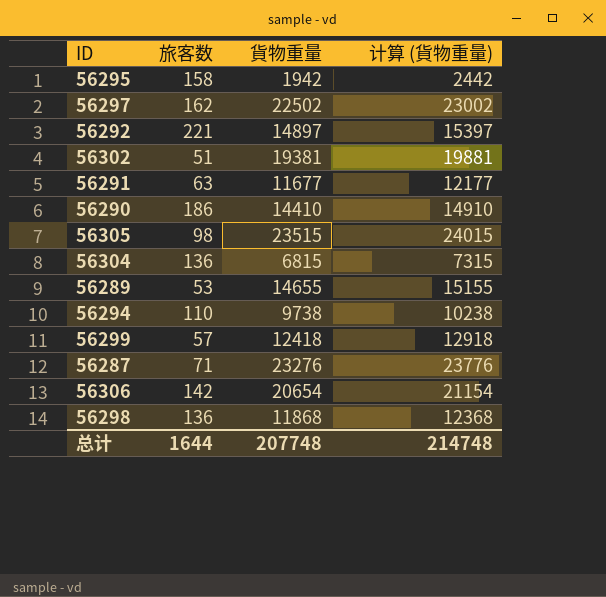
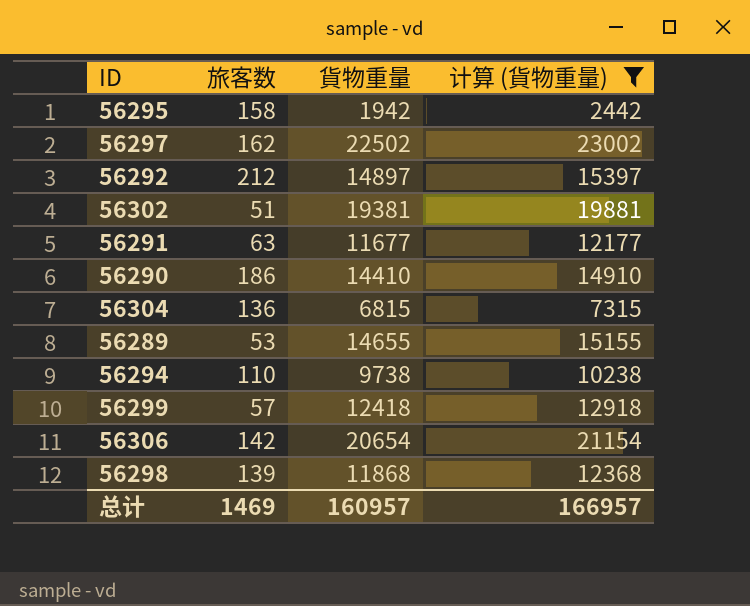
filter: none -> 计算 (貨物重量) <= 23002
56292 | 旅客数: 221 -> 212
56298 | 旅客数: 136 -> 139
总计 | 旅客数: 1644 -> 1469
总计 | 貨物重量: 207748 -> 160957
总计 | 计算 (貨物重量): 214748 -> 166957

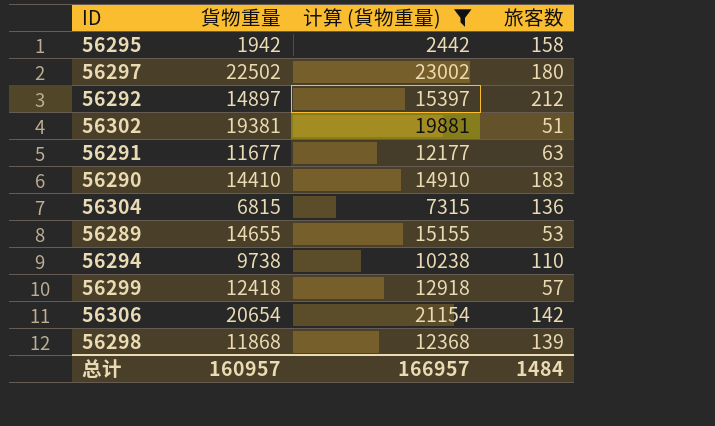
column 旅客数 | position: 2 -> 4
56297 | 旅客数: 162 -> 180
56290 | 旅客数: 186 -> 183
总计 | 旅客数: 1469 -> 1484

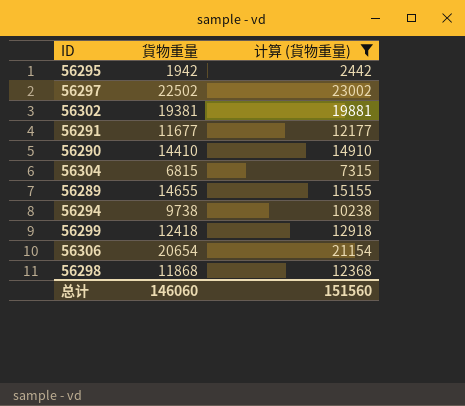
column 旅客数 | position: 4 -> none
row 56292: 14897 | 15397 | 212 -> none
总计 | 貨物重量: 160957 -> 146060
总计 | 计算 (貨物重量): 166957 -> 151560

